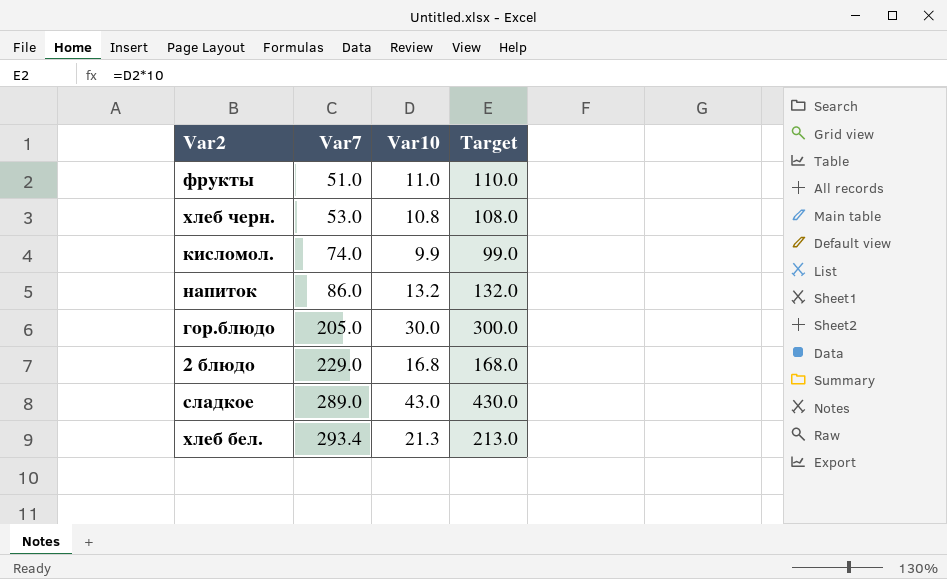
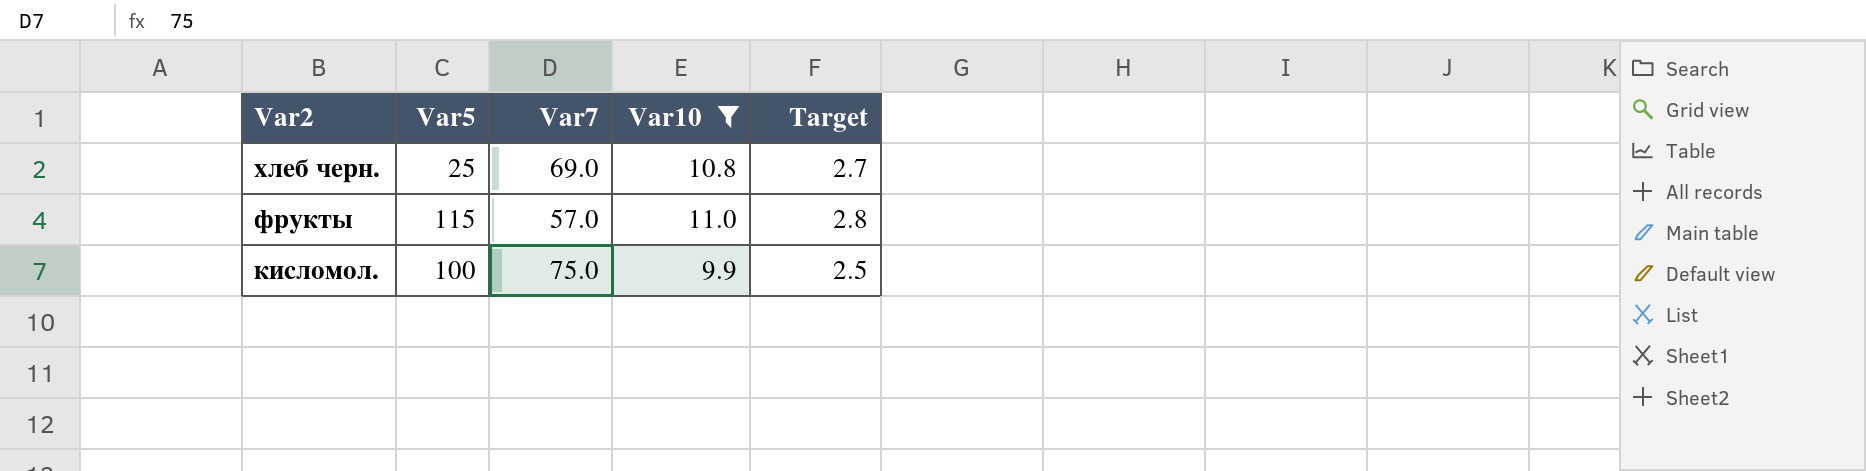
filter: none -> Var10 <= 11.0
row order: Var7 ascending -> Var2 descending
column Var5 | position: none -> 2
column Target | formula: [Var10] * 10 -> [Var10] * 0.25
хлеб черн. | Var7: 53.0 -> 69.0
фрукты | Var7: 51.0 -> 57.0
кисломол. | Var7: 74.0 -> 75.0

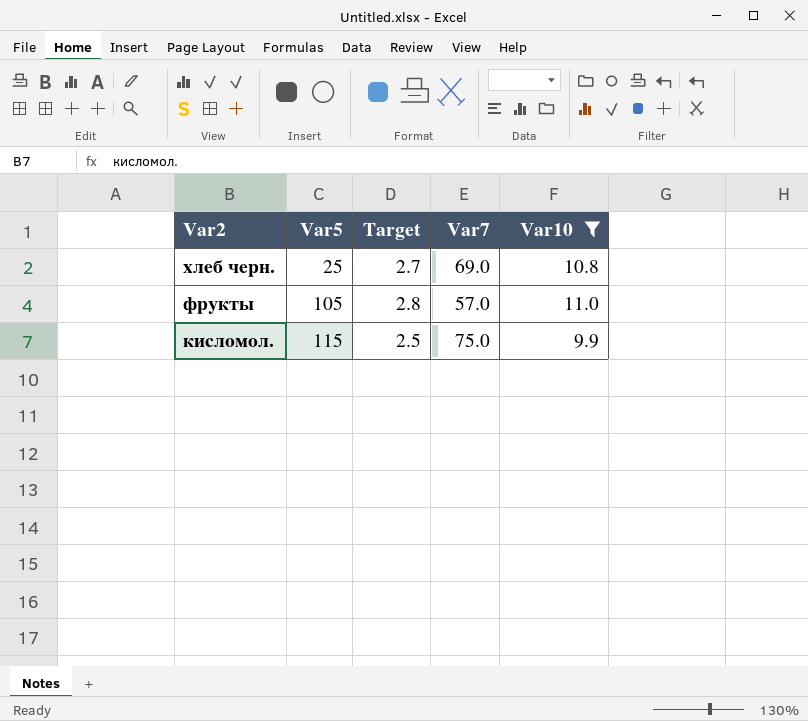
column Target | position: 5 -> 3
фрукты | Var5: 115 -> 105
кисломол. | Var5: 100 -> 115

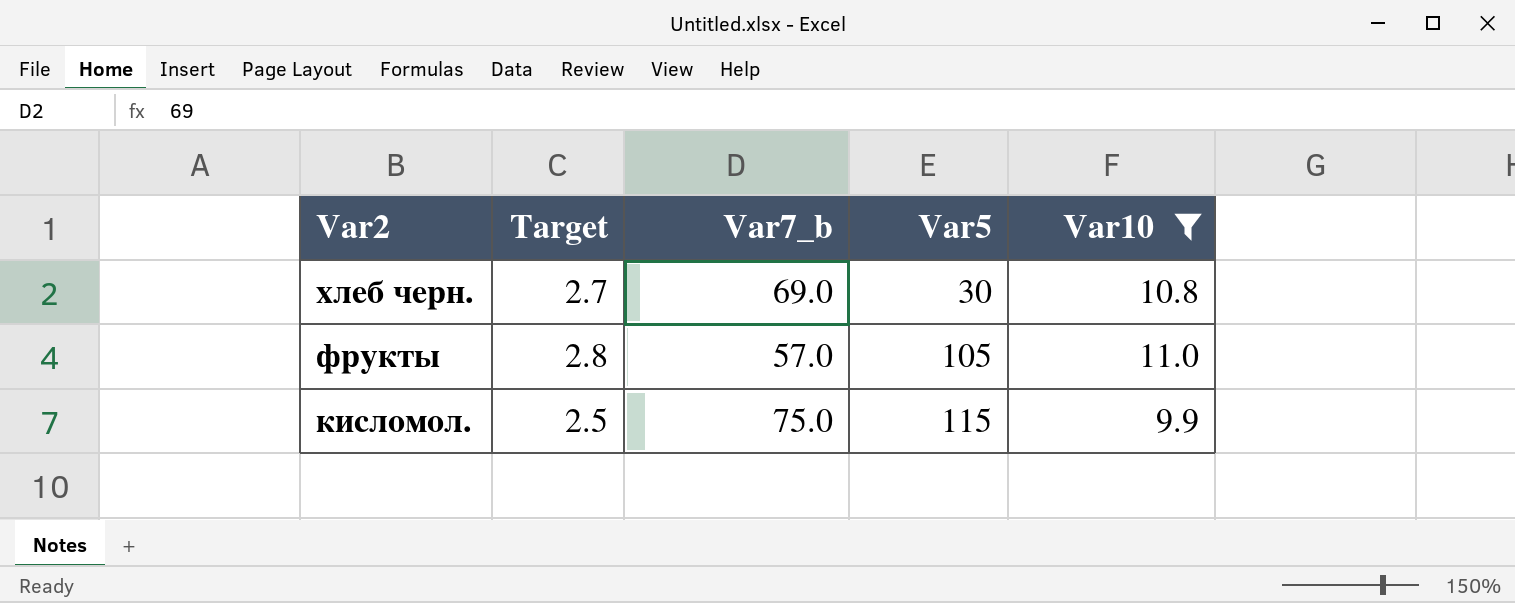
column name: Var7 -> Var7_b
column Var5 | position: 2 -> 4
хлеб черн. | Var5: 25 -> 30

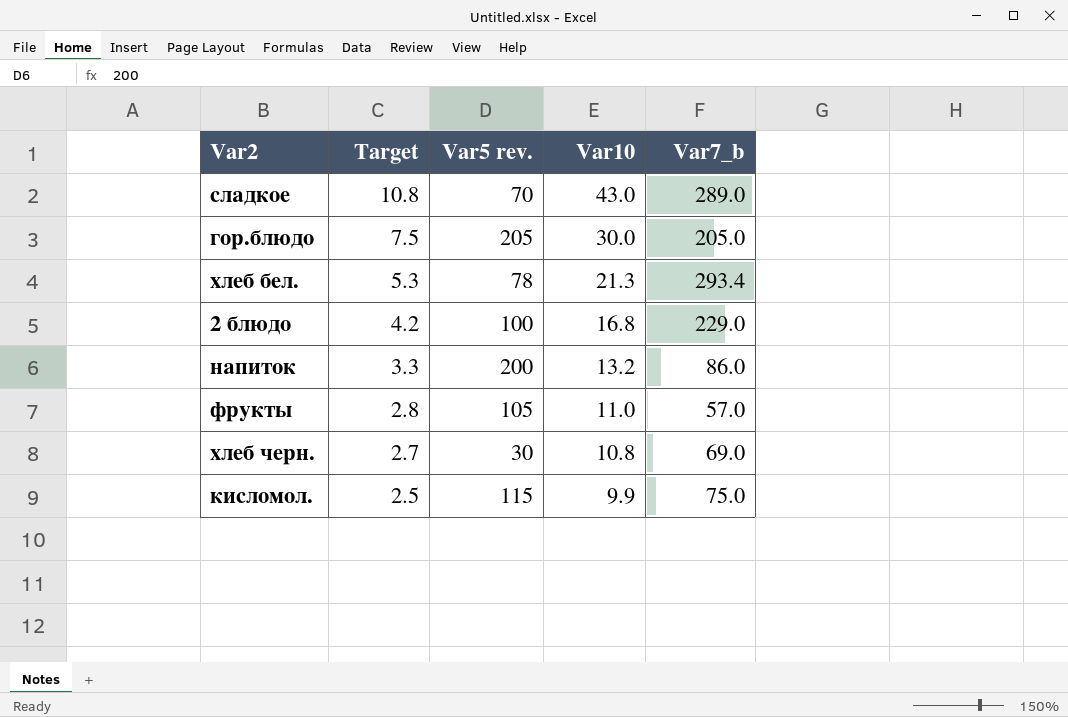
filter: Var10 <= 11.0 -> none
row order: Var2 descending -> Target descending
column name: Var5 -> Var5 rev.
column Var7_b | position: 3 -> 5

